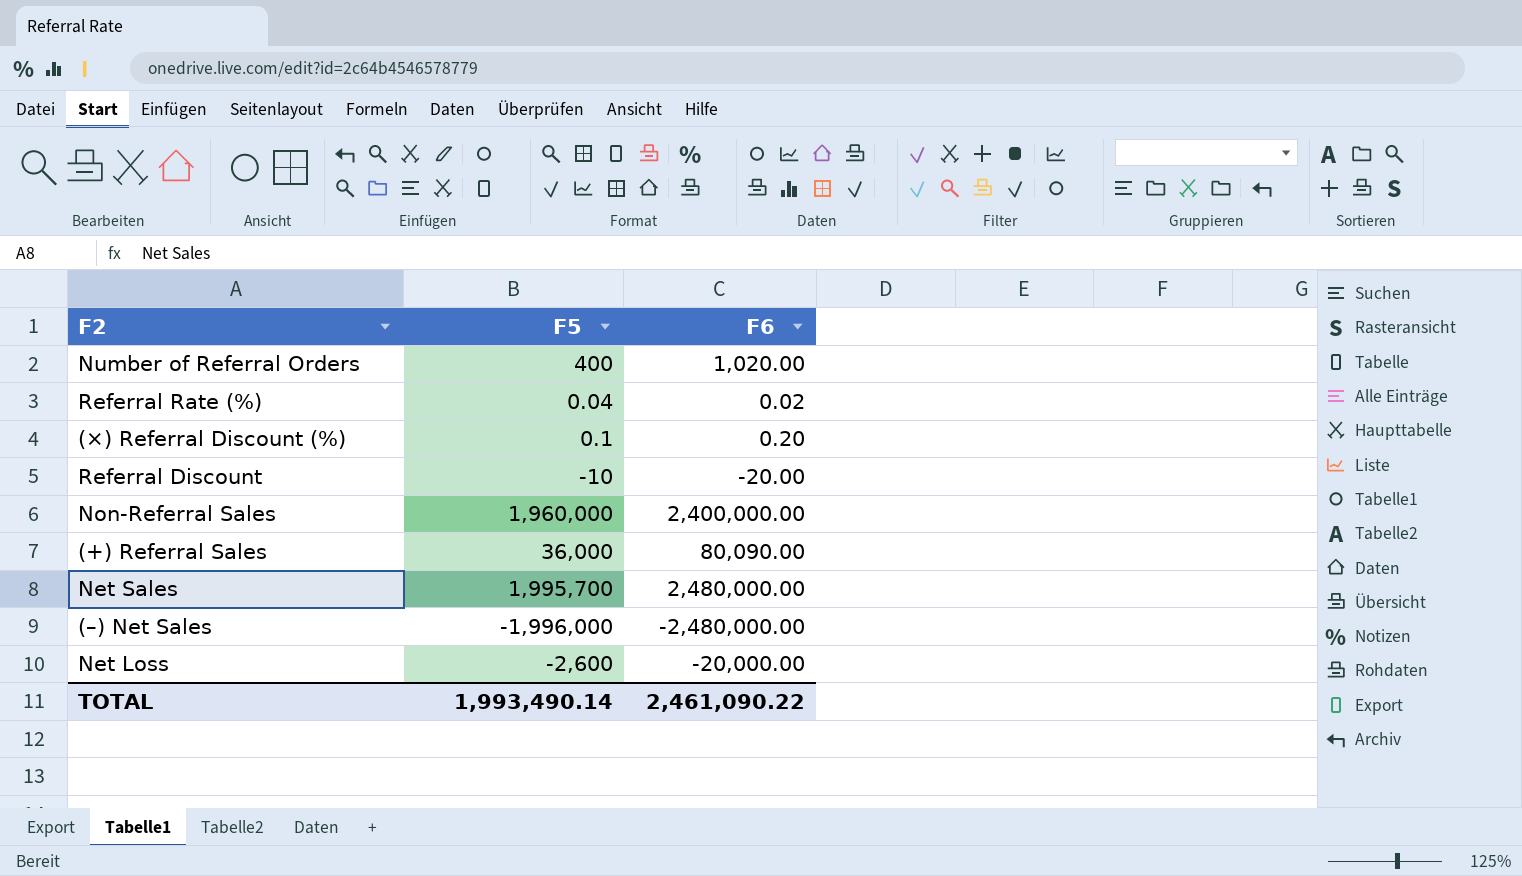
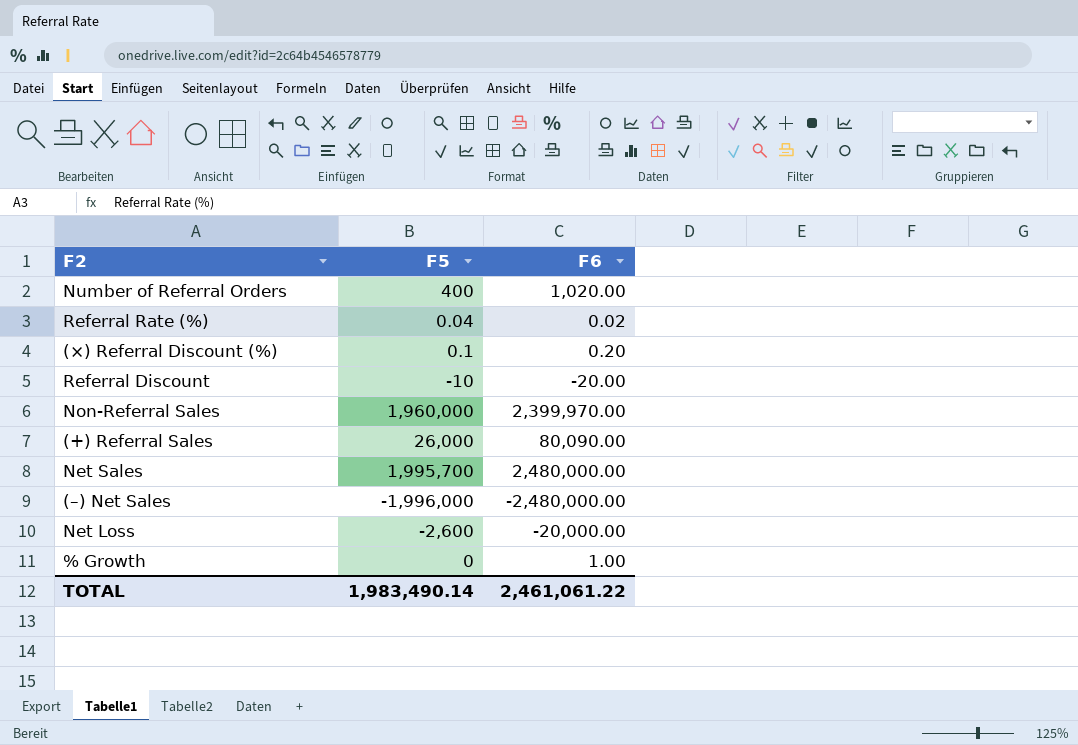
Non-Referral Sales | F6: 2,400,000.00 -> 2,399,970.00
(+) Referral Sales | F5: 36,000 -> 26,000
row % Growth: none -> 0 | 1.00
TOTAL | F5: 1,993,490.14 -> 1,983,490.14
TOTAL | F6: 2,461,090.22 -> 2,461,061.22

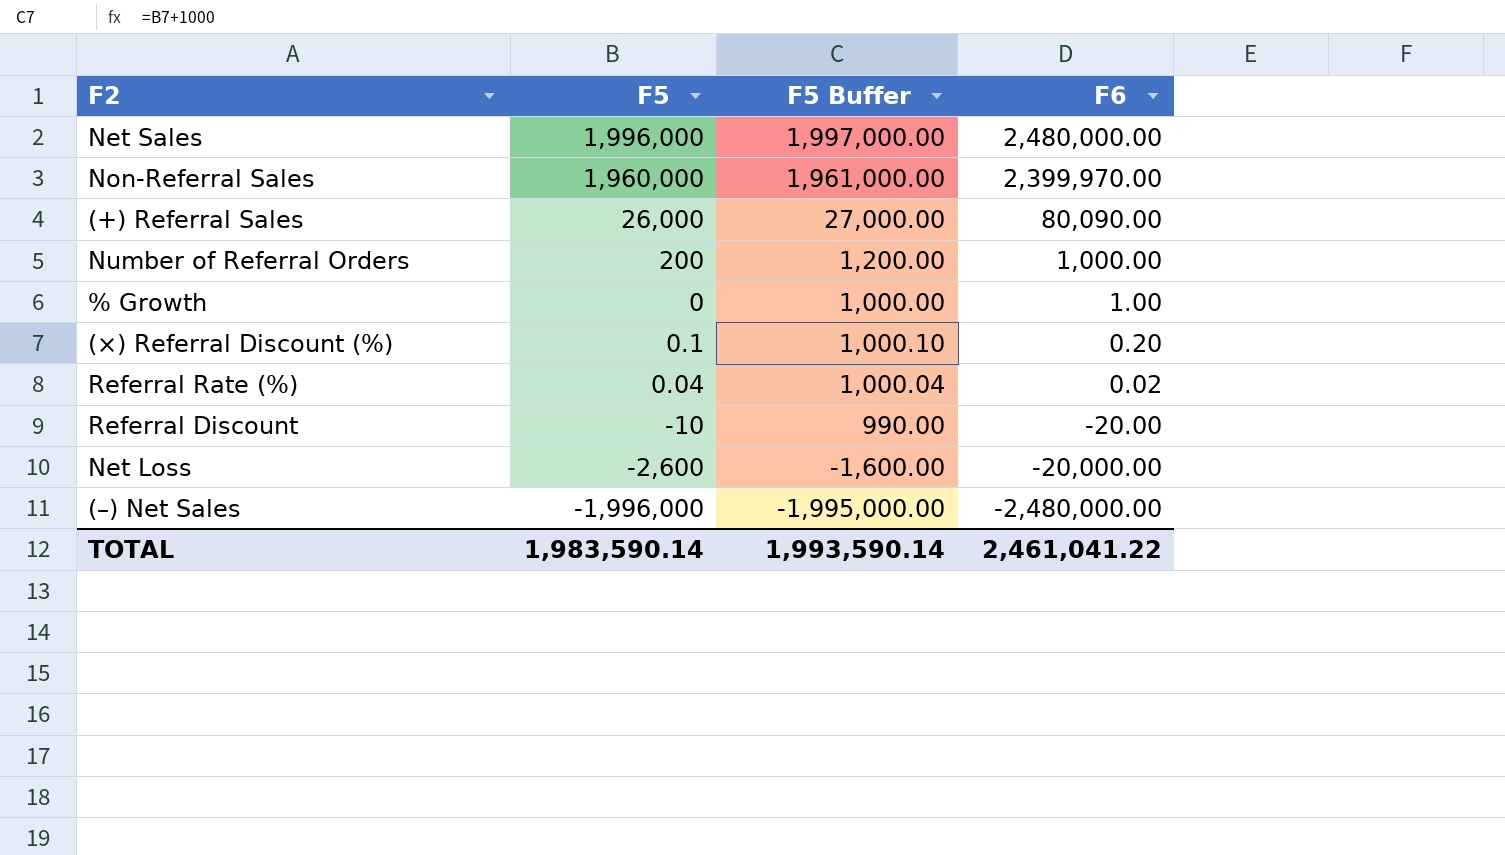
row order: none -> F6 descending
column F5 Buffer | formula: none -> [F5] + 1000
Net Sales | F5: 1,995,700 -> 1,996,000
Number of Referral Orders | F5: 400 -> 200
Number of Referral Orders | F6: 1,020.00 -> 1,000.00
TOTAL | F5: 1,983,490.14 -> 1,983,590.14
TOTAL | F6: 2,461,061.22 -> 2,461,041.22

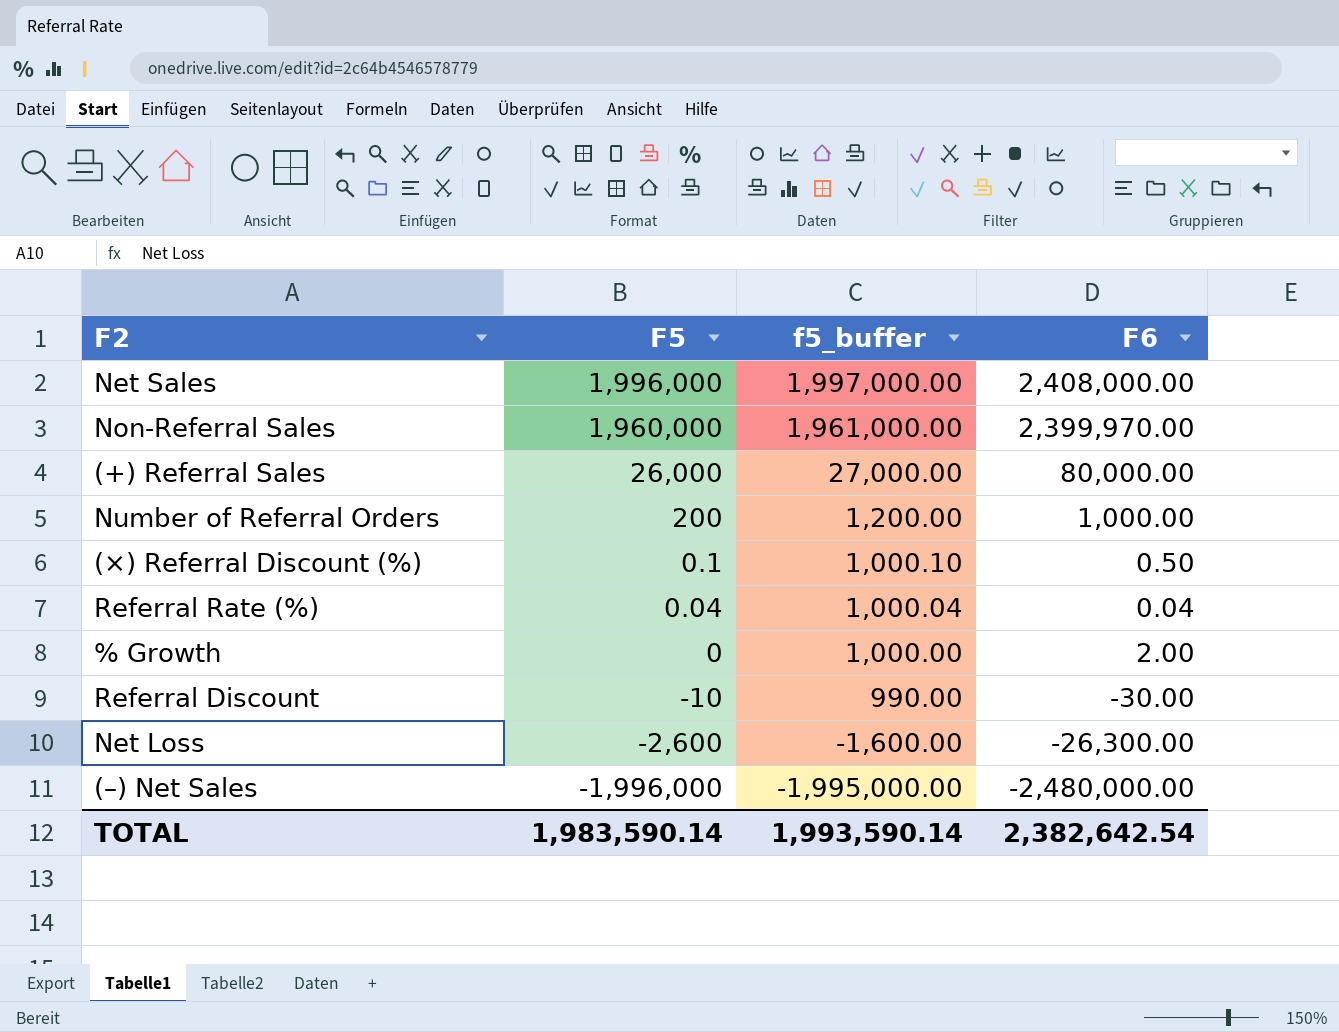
row order: F6 descending -> F5 descending
column name: F5 Buffer -> f5_buffer
Net Sales | F6: 2,480,000.00 -> 2,408,000.00
(+) Referral Sales | F6: 80,090.00 -> 80,000.00
(×) Referral Discount (%) | F6: 0.20 -> 0.50
Referral Rate (%) | F6: 0.02 -> 0.04
% Growth | F6: 1.00 -> 2.00
Referral Discount | F6: -20.00 -> -30.00
Net Loss | F6: -20,000.00 -> -26,300.00
TOTAL | F6: 2,461,041.22 -> 2,382,642.54

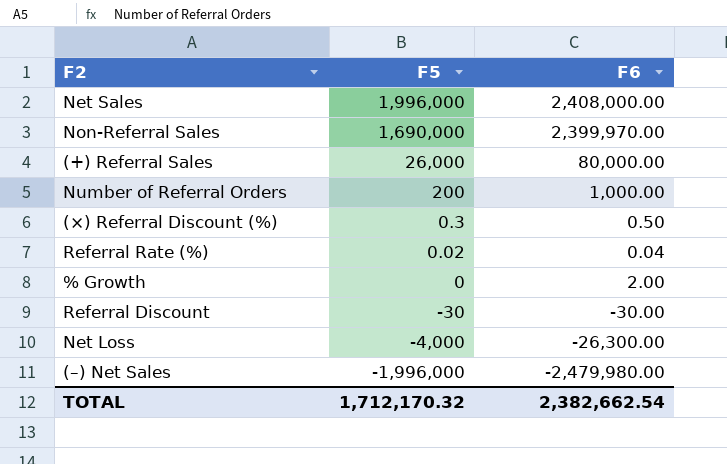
column f5_buffer | formula: [F5] + 1000 -> none
Non-Referral Sales | F5: 1,960,000 -> 1,690,000
(×) Referral Discount (%) | F5: 0.1 -> 0.3
Referral Rate (%) | F5: 0.04 -> 0.02
Referral Discount | F5: -10 -> -30
Net Loss | F5: -2,600 -> -4,000
(–) Net Sales | F6: -2,480,000.00 -> -2,479,980.00
TOTAL | F5: 1,983,590.14 -> 1,712,170.32
TOTAL | F6: 2,382,642.54 -> 2,382,662.54

